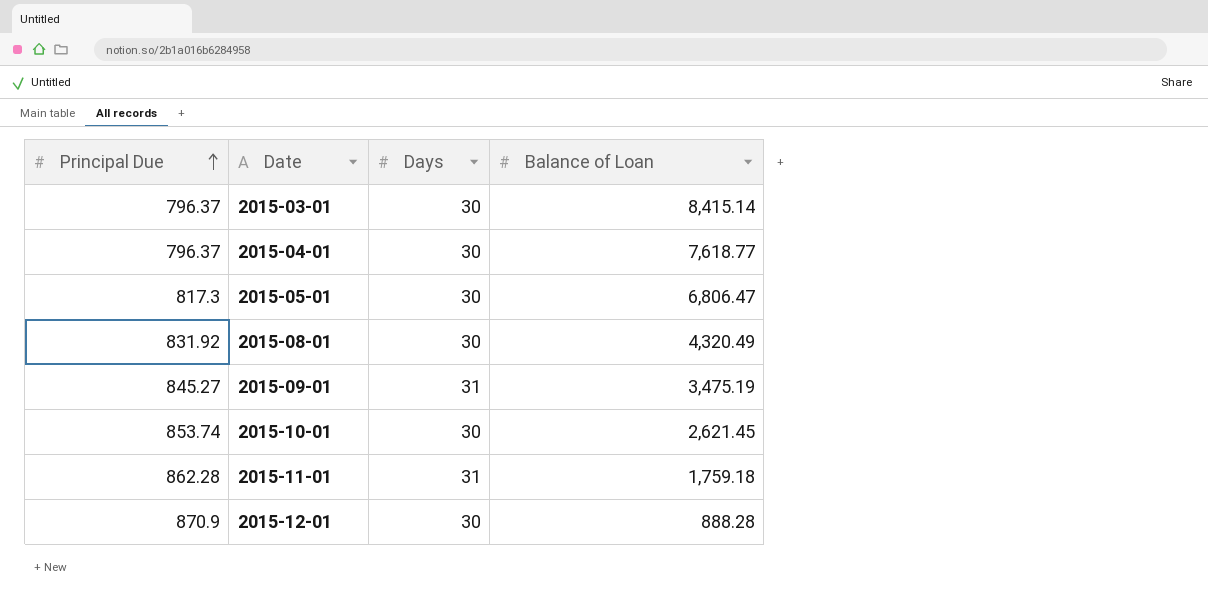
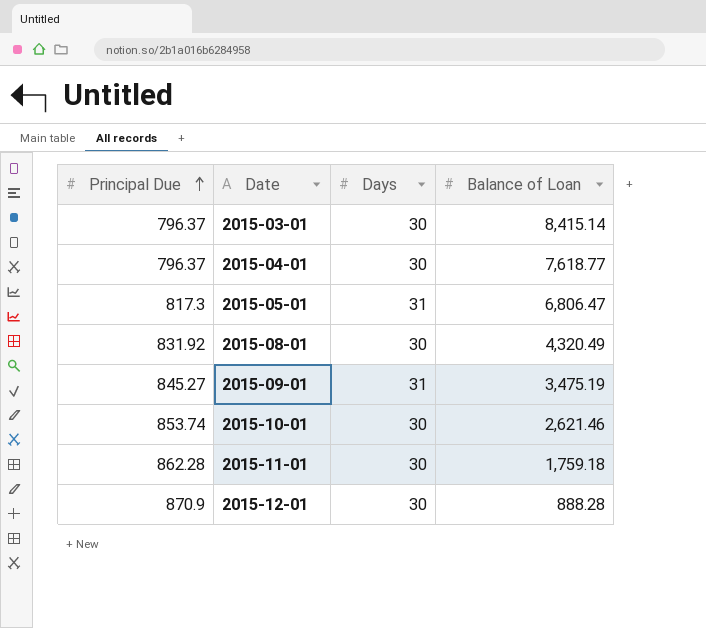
2015-05-01 | Days: 30 -> 31
2015-10-01 | Balance of Loan: 2,621.45 -> 2,621.46
2015-11-01 | Days: 31 -> 30

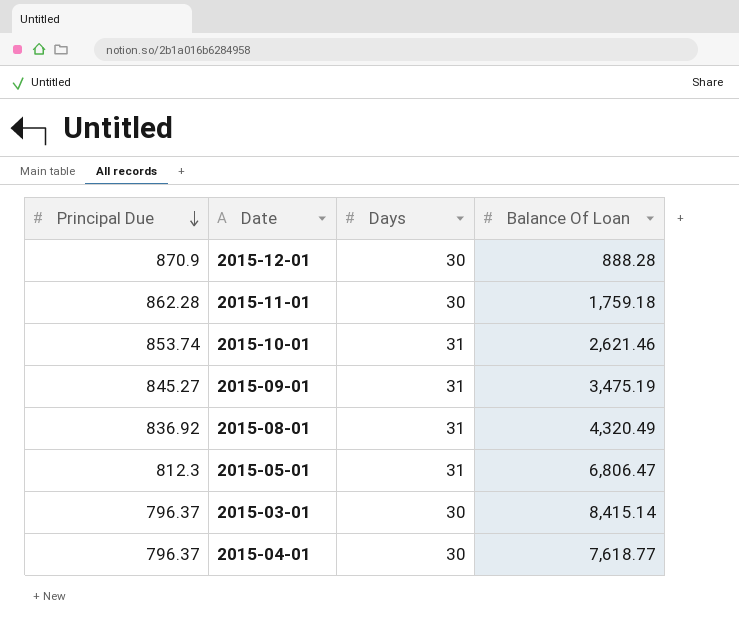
row order: Principal Due ascending -> Principal Due descending
column name: Balance of Loan -> Balance Of Loan
2015-10-01 | Days: 30 -> 31
2015-08-01 | Principal Due: 831.92 -> 836.92
2015-08-01 | Days: 30 -> 31
2015-05-01 | Principal Due: 817.3 -> 812.3

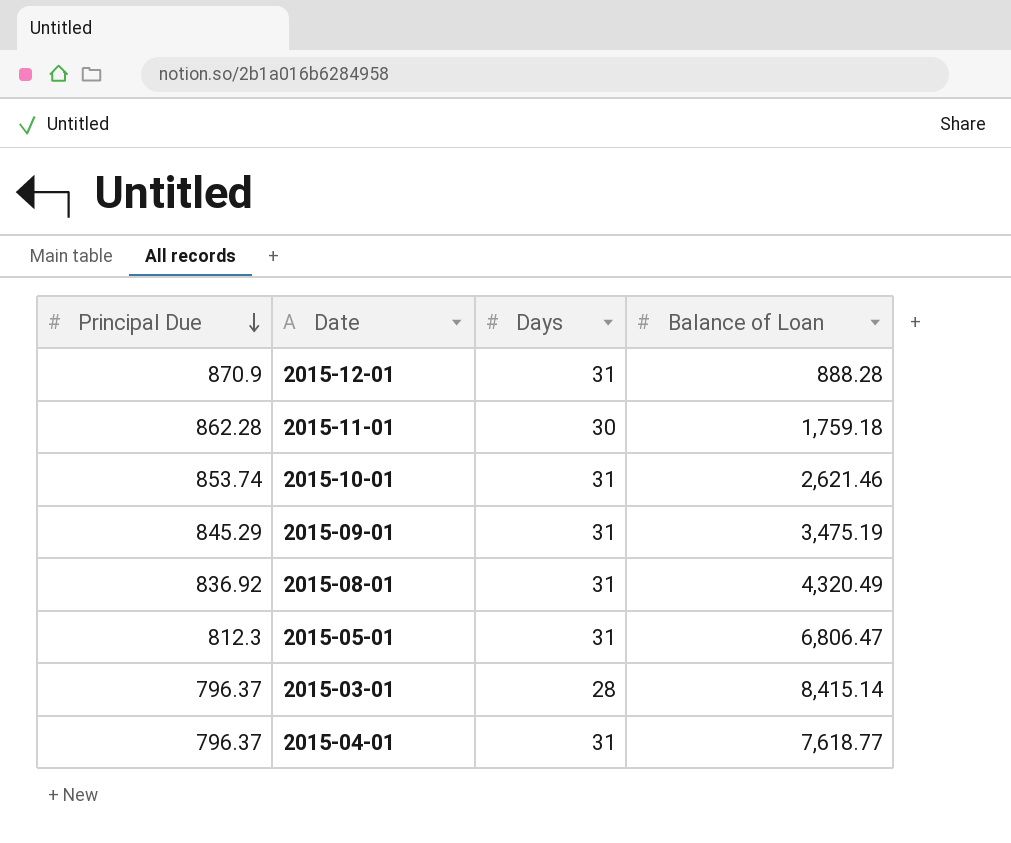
column name: Balance Of Loan -> Balance of Loan
2015-12-01 | Days: 30 -> 31
2015-09-01 | Principal Due: 845.27 -> 845.29
2015-03-01 | Days: 30 -> 28
2015-04-01 | Days: 30 -> 31

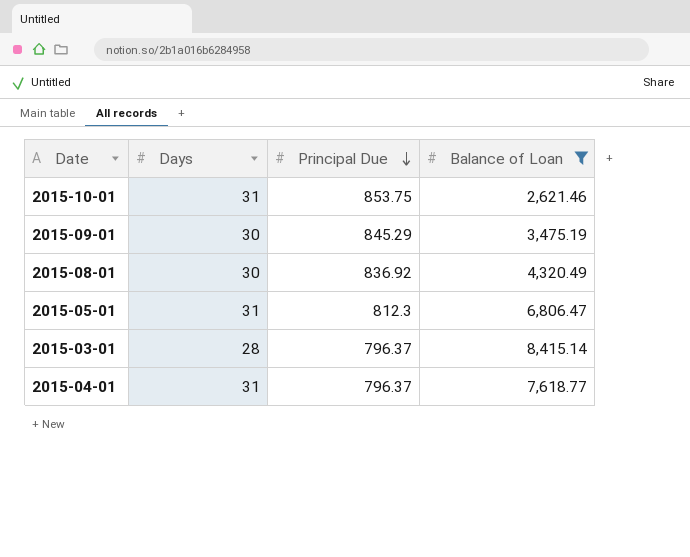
filter: none -> Balance of Loan >= 2,621.46
column Principal Due | position: 1 -> 3
2015-10-01 | Principal Due: 853.74 -> 853.75
2015-09-01 | Days: 31 -> 30
2015-08-01 | Days: 31 -> 30

